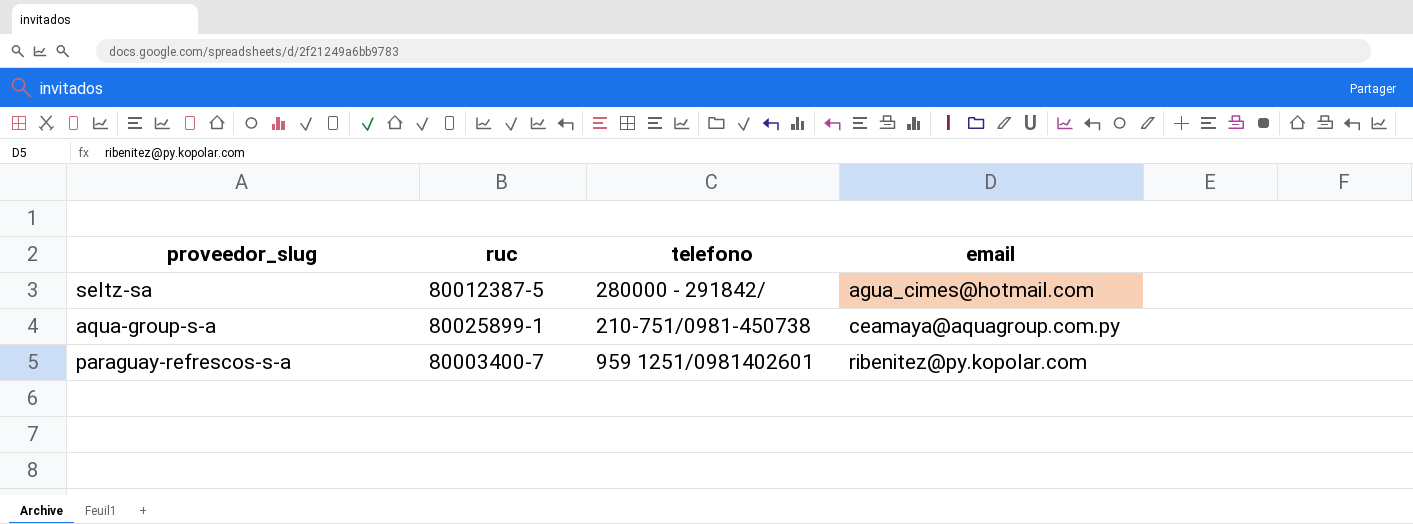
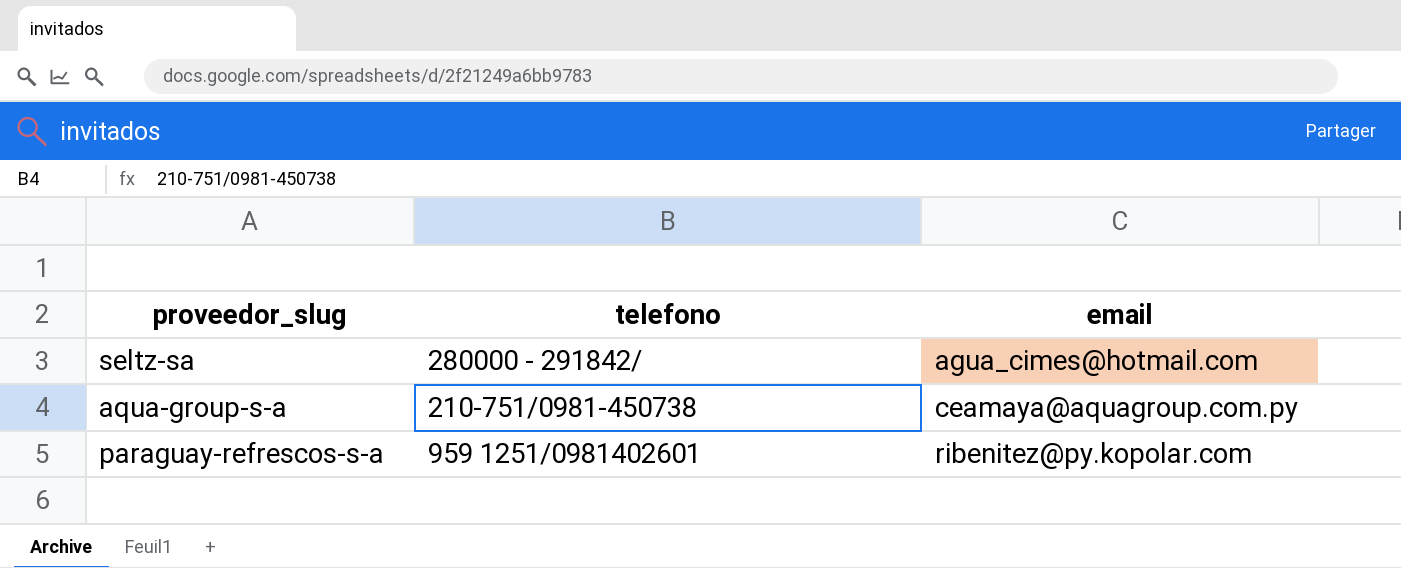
column ruc | position: 2 -> none

